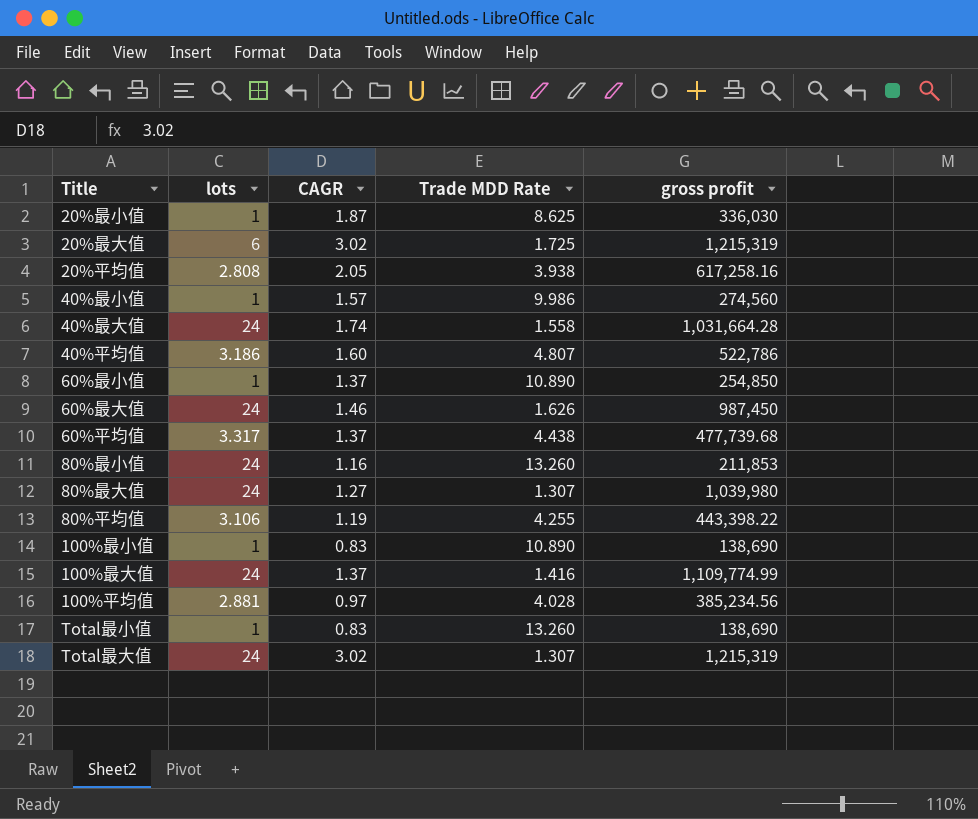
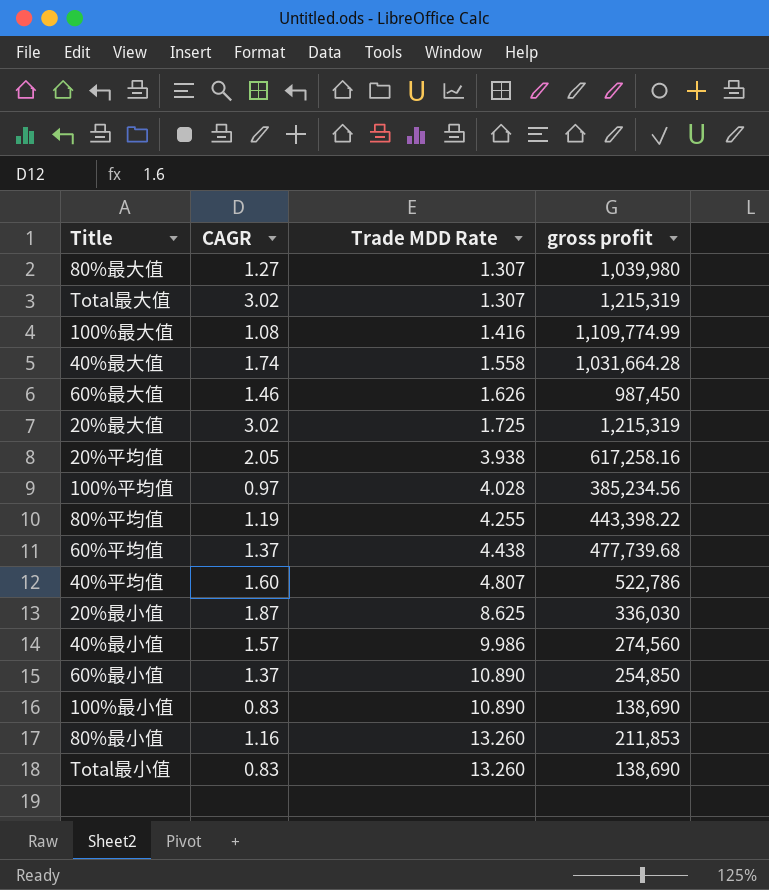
row order: none -> Trade MDD Rate ascending
column lots | position: 2 -> none
100%最大值 | CAGR: 1.37 -> 1.08

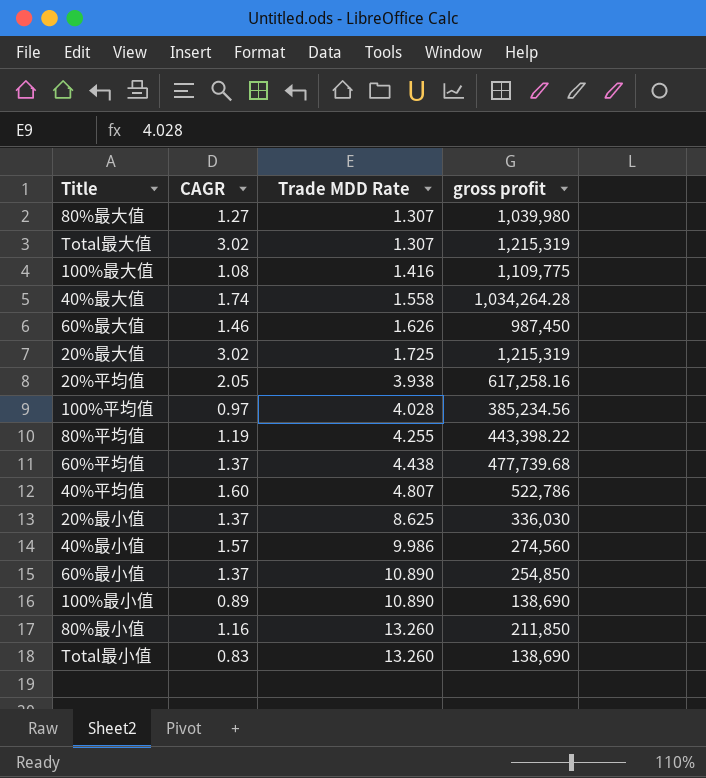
100%最大值 | gross profit: 1,109,774.99 -> 1,109,775
40%最大值 | gross profit: 1,031,664.28 -> 1,034,264.28
20%最小值 | CAGR: 1.87 -> 1.37
100%最小值 | CAGR: 0.83 -> 0.89
80%最小值 | gross profit: 211,853 -> 211,850

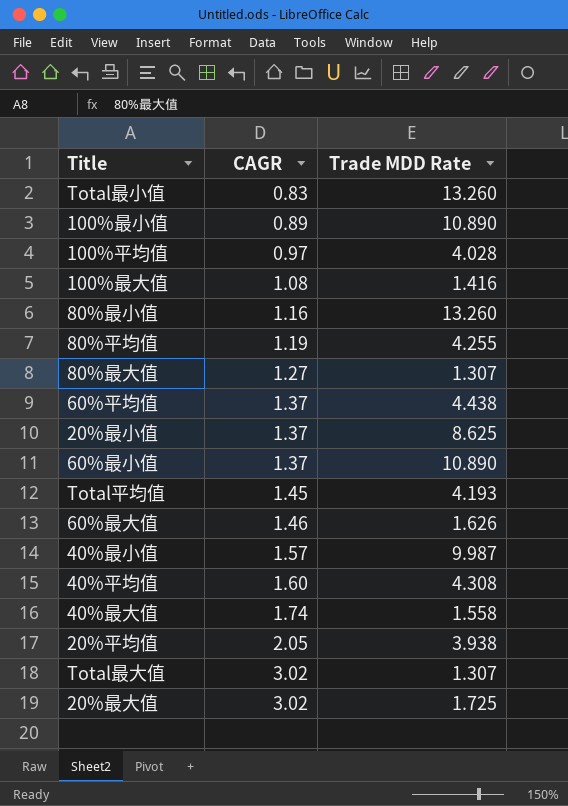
row order: Trade MDD Rate ascending -> CAGR ascending
column gross profit | position: 4 -> none
row Total平均值: none -> 1.45 | 4.193
40%最小值 | Trade MDD Rate: 9.986 -> 9.987
40%平均值 | Trade MDD Rate: 4.807 -> 4.308

